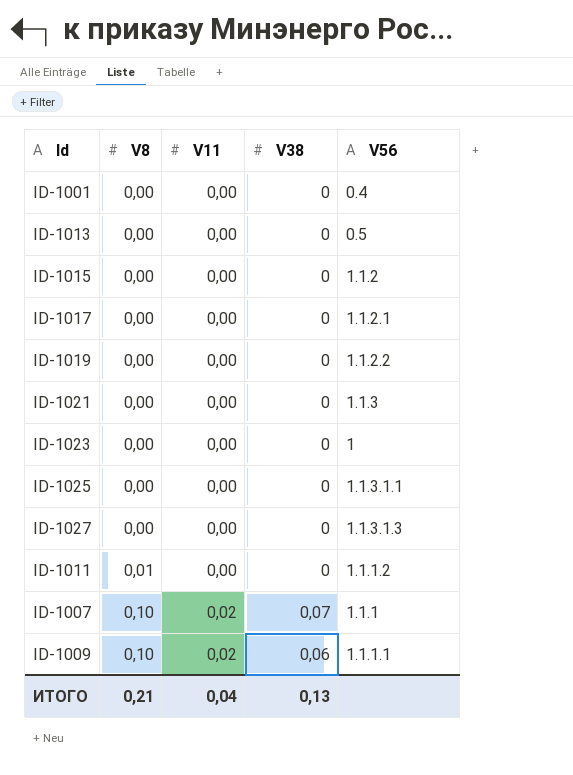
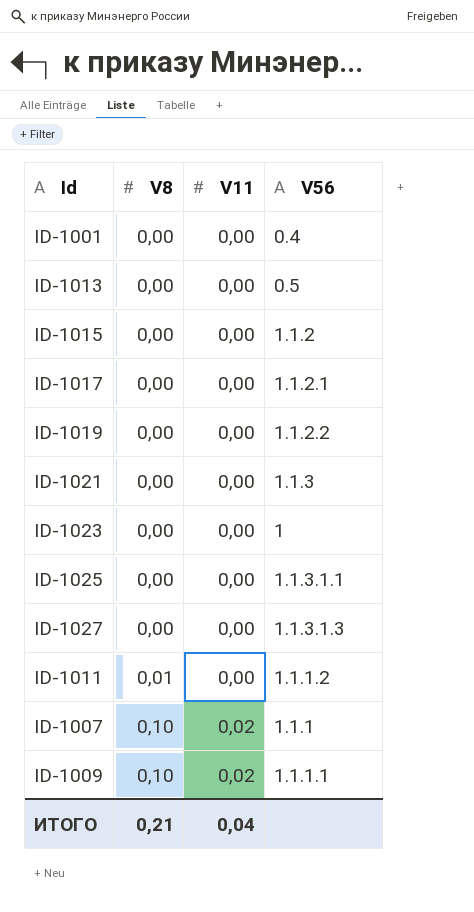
column V38 | position: 4 -> none

